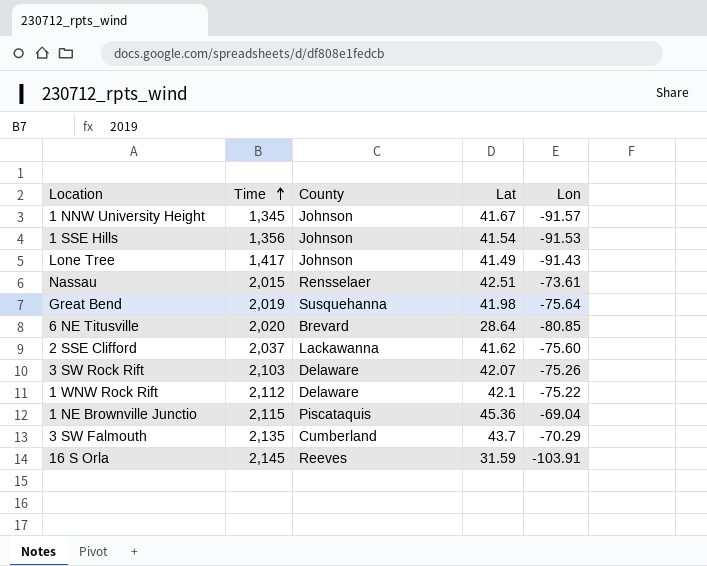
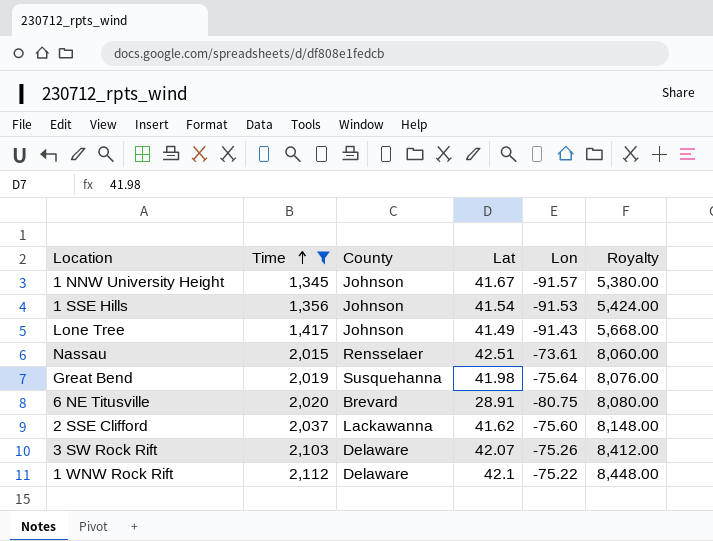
filter: none -> Time <= 2,112
column Royalty | formula: none -> [Time] * 4
6 NE Titusville | Lat: 28.64 -> 28.91
6 NE Titusville | Lon: -80.85 -> -80.75

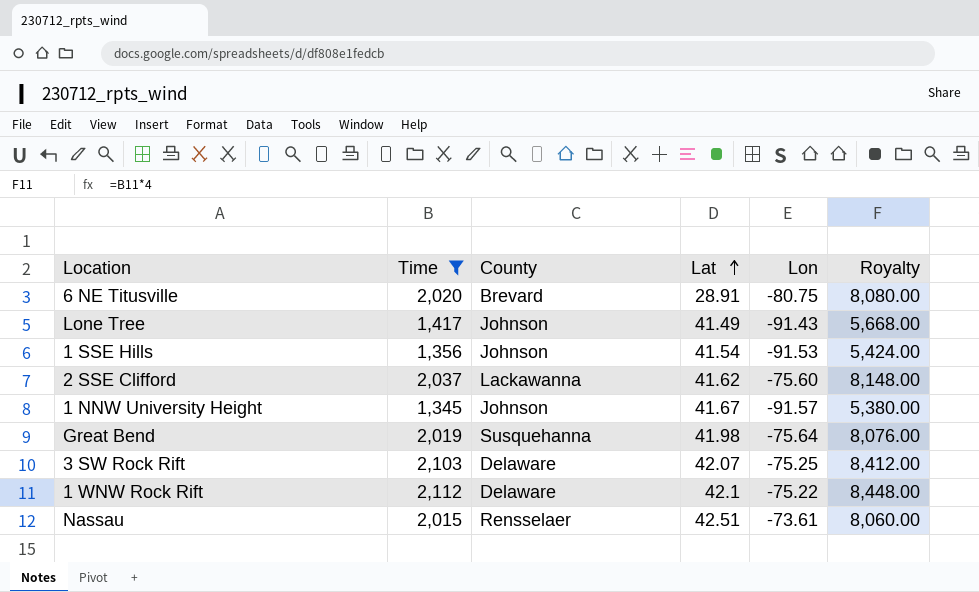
row order: Time ascending -> Lat ascending
3 SW Rock Rift | Lon: -75.26 -> -75.25

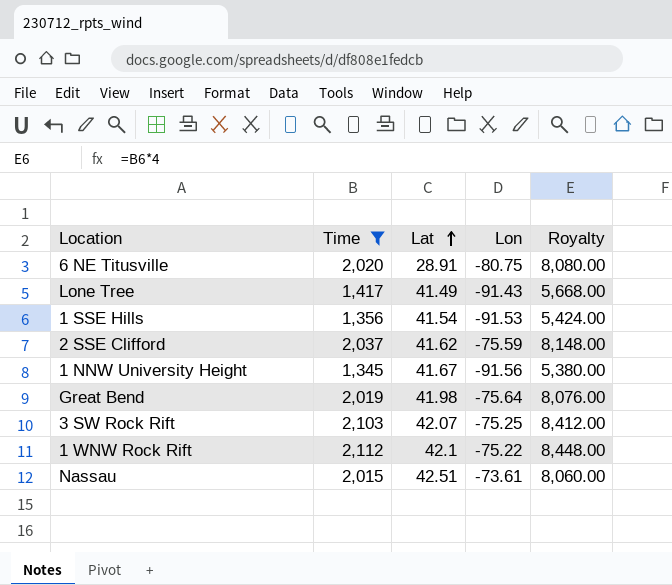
column County | position: 3 -> none
2 SSE Clifford | Lon: -75.60 -> -75.59
1 NNW University Height | Lon: -91.57 -> -91.56

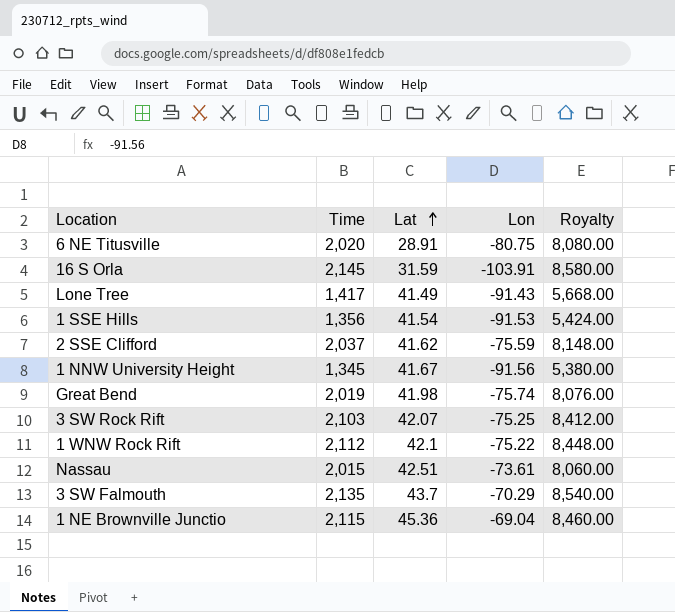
filter: Time <= 2,112 -> none
Great Bend | Lon: -75.64 -> -75.74

